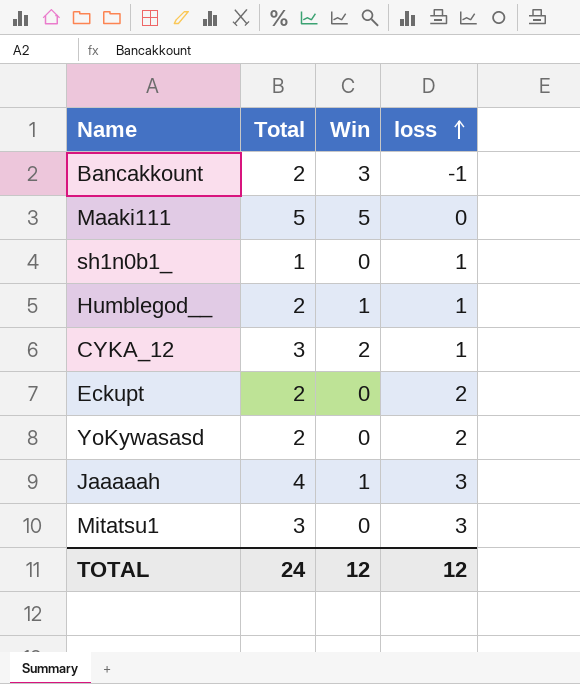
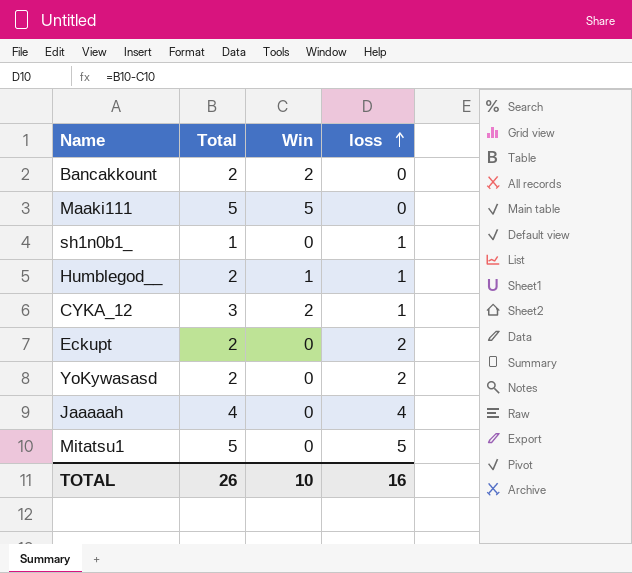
Bancakkount | Win: 3 -> 2
Bancakkount | loss: -1 -> 0
Jaaaaah | Win: 1 -> 0
Jaaaaah | loss: 3 -> 4
Mitatsu1 | Total: 3 -> 5
Mitatsu1 | loss: 3 -> 5
TOTAL | Total: 24 -> 26
TOTAL | Win: 12 -> 10
TOTAL | loss: 12 -> 16

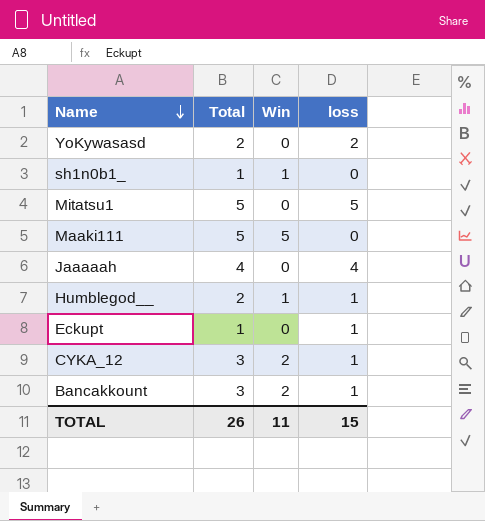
row order: loss ascending -> Name descending
sh1n0b1_ | Win: 0 -> 1
sh1n0b1_ | loss: 1 -> 0
Eckupt | Total: 2 -> 1
Eckupt | loss: 2 -> 1
Bancakkount | Total: 2 -> 3
Bancakkount | loss: 0 -> 1
TOTAL | Win: 10 -> 11
TOTAL | loss: 16 -> 15

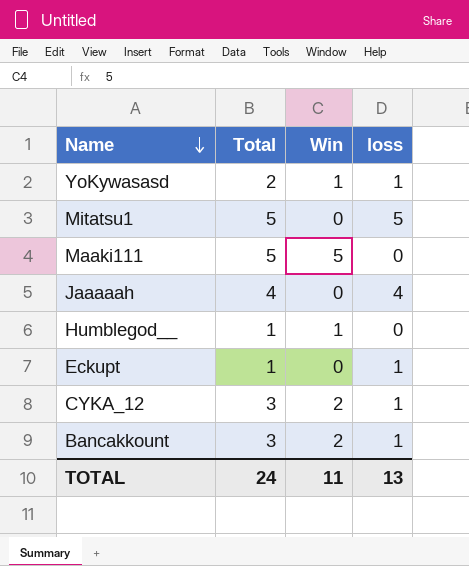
row sh1n0b1_: 1 | 1 | 0 -> none
YoKywasasd | Win: 0 -> 1
YoKywasasd | loss: 2 -> 1
Humblegod__ | Total: 2 -> 1
Humblegod__ | loss: 1 -> 0
TOTAL | Total: 26 -> 24
TOTAL | loss: 15 -> 13

